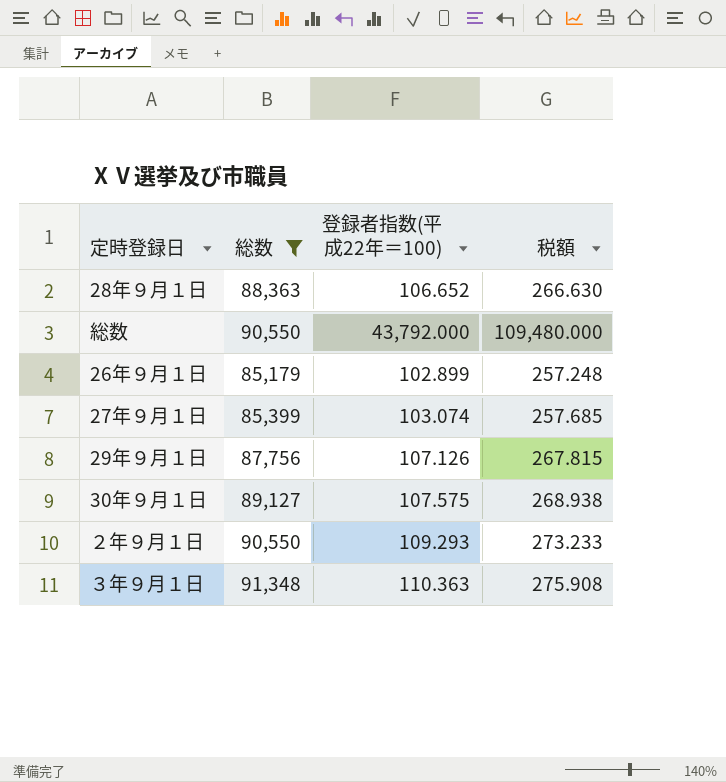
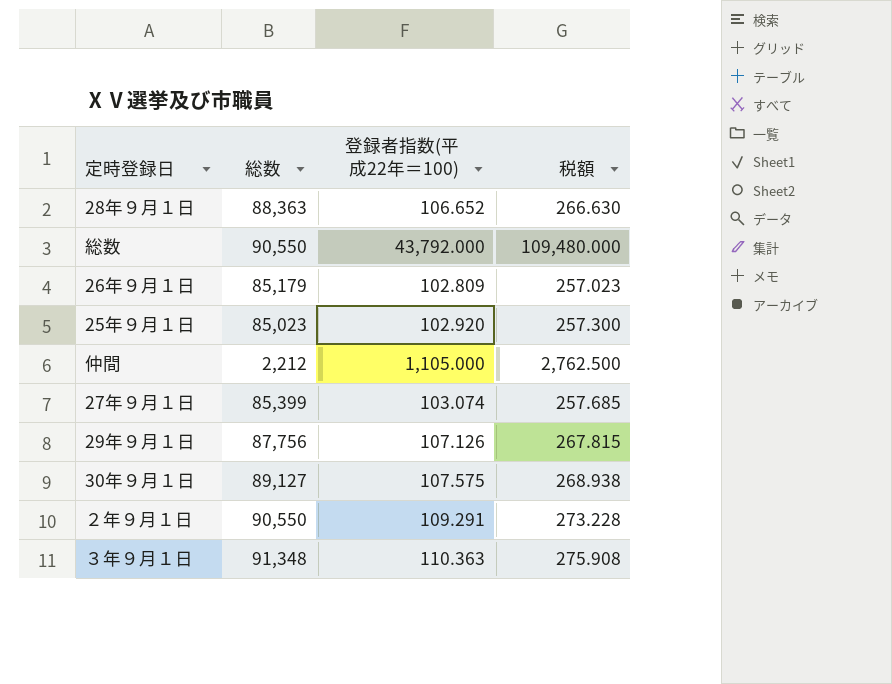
filter: 総数 >= 85,179 -> none
26年９月１日 | 登録者指数(平成22年＝100): 102.899 -> 102.809
26年９月１日 | 税額: 257.248 -> 257.023
２年９月１日 | 登録者指数(平成22年＝100): 109.293 -> 109.291
２年９月１日 | 税額: 273.233 -> 273.228

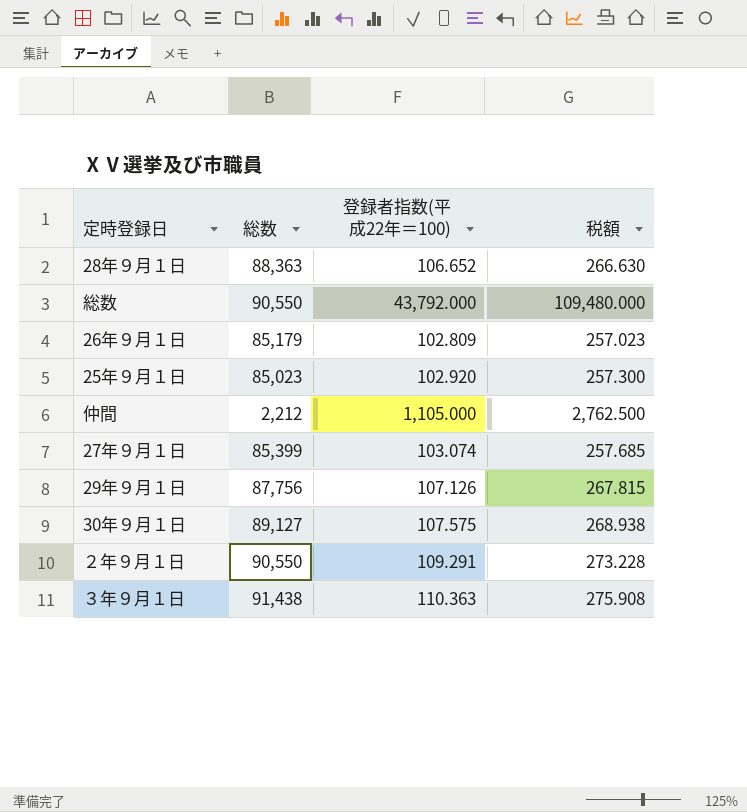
３年９月１日 | 総数: 91,348 -> 91,438

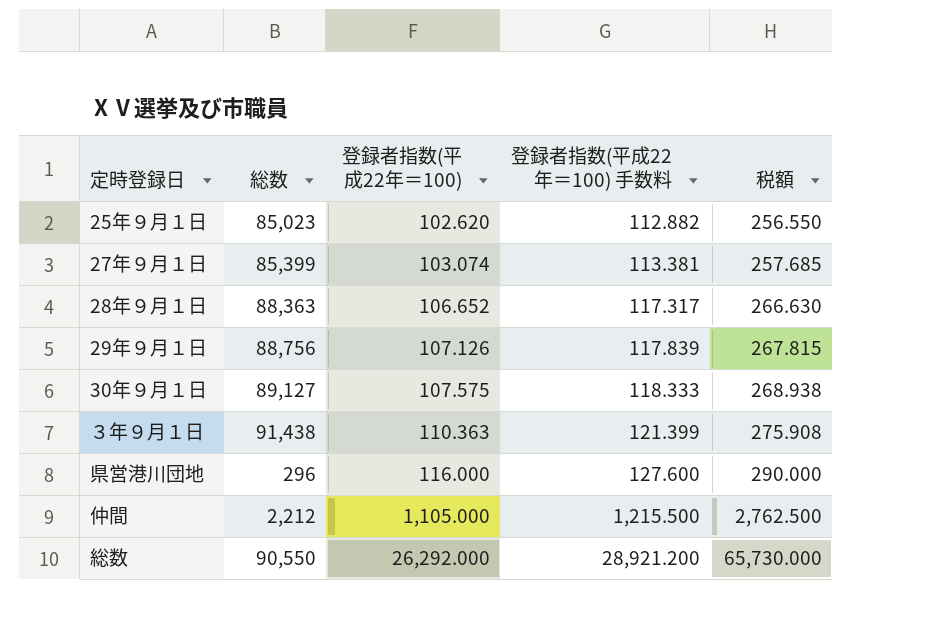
row order: none -> 登録者指数(平成22年＝100) ascending
column 登録者指数(平成22年＝100) 手数料 | formula: none -> [登録者指数(平成22年＝100)] * 1.1
row 26年９月１日: 85,179 | 102.809 | 257.023 -> none
row ２年９月１日: 90,550 | 109.291 | 273.228 -> none
25年９月１日 | 登録者指数(平成22年＝100): 102.920 -> 102.620
25年９月１日 | 税額: 257.300 -> 256.550
29年９月１日 | 総数: 87,756 -> 88,756
row 県営港川団地: none -> 296 | 116.000 | 127.600 | 290.000
総数 | 登録者指数(平成22年＝100): 43,792.000 -> 26,292.000
総数 | 税額: 109,480.000 -> 65,730.000

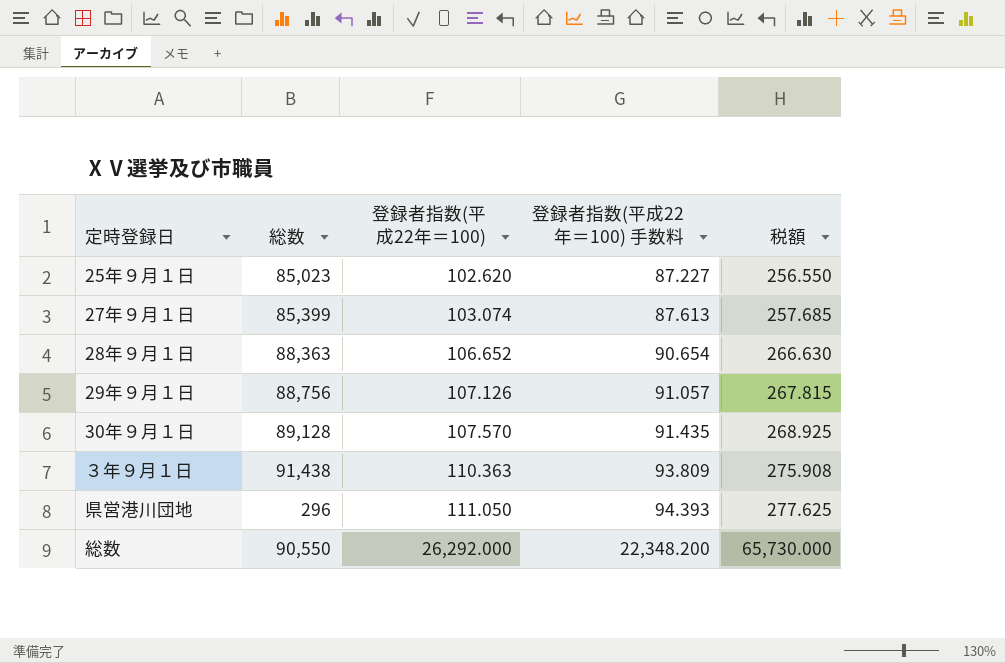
column 登録者指数(平成22年＝100) 手数料 | formula: [登録者指数(平成22年＝100)] * 1.1 -> [登録者指数(平成22年＝100)] * 0.85
row 仲間: 2,212 | 1,105.000 | 1,215.500 | 2,762.500 -> none
30年９月１日 | 総数: 89,127 -> 89,128
30年９月１日 | 登録者指数(平成22年＝100): 107.575 -> 107.570
30年９月１日 | 税額: 268.938 -> 268.925
県営港川団地 | 登録者指数(平成22年＝100): 116.000 -> 111.050
県営港川団地 | 税額: 290.000 -> 277.625

